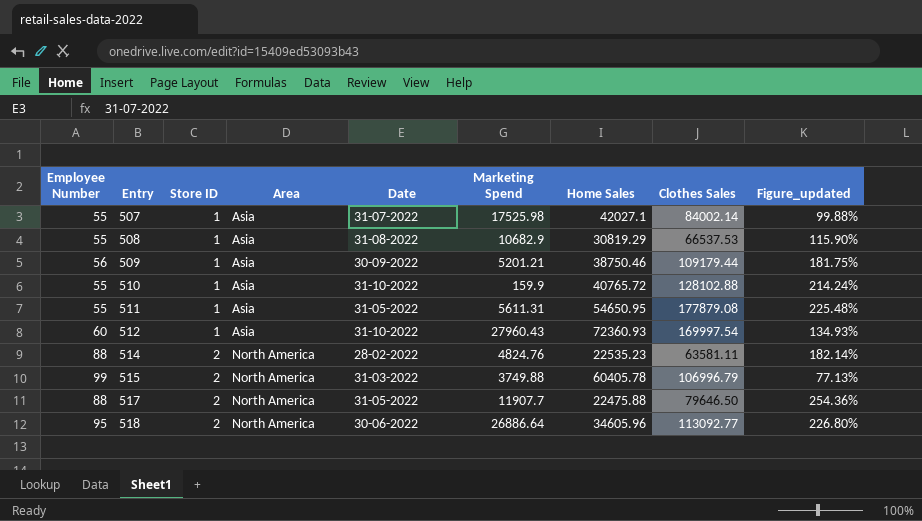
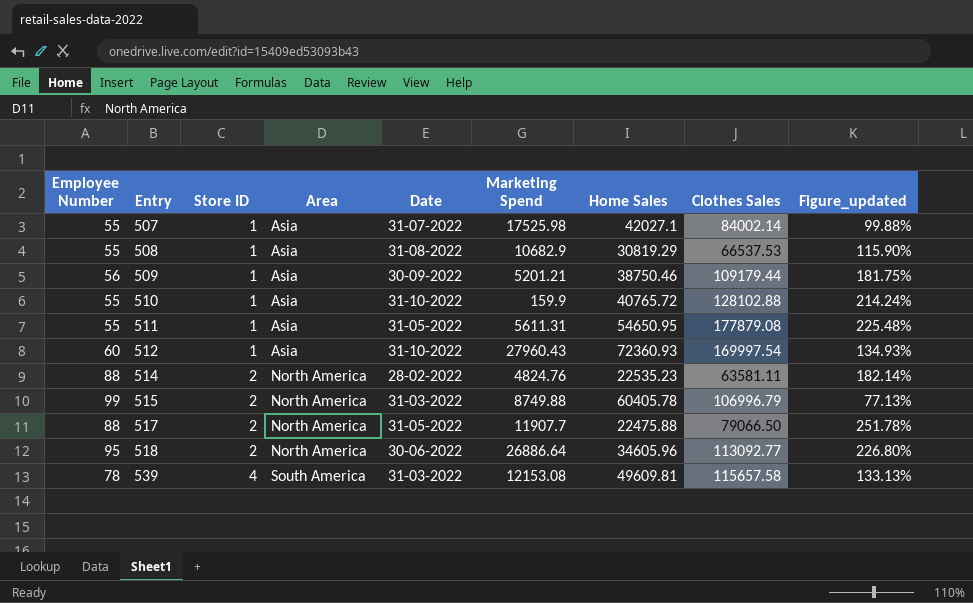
515 | Marketing Spend: 3749.88 -> 8749.88
517 | Clothes Sales: 79646.50 -> 79066.50
517 | Figure_updated: 254.36% -> 251.78%
row 539: none -> 78 | 4 | South America | 31-03-2022 | 12153.08 | 49609.81 | 115657.58 | 133.13%

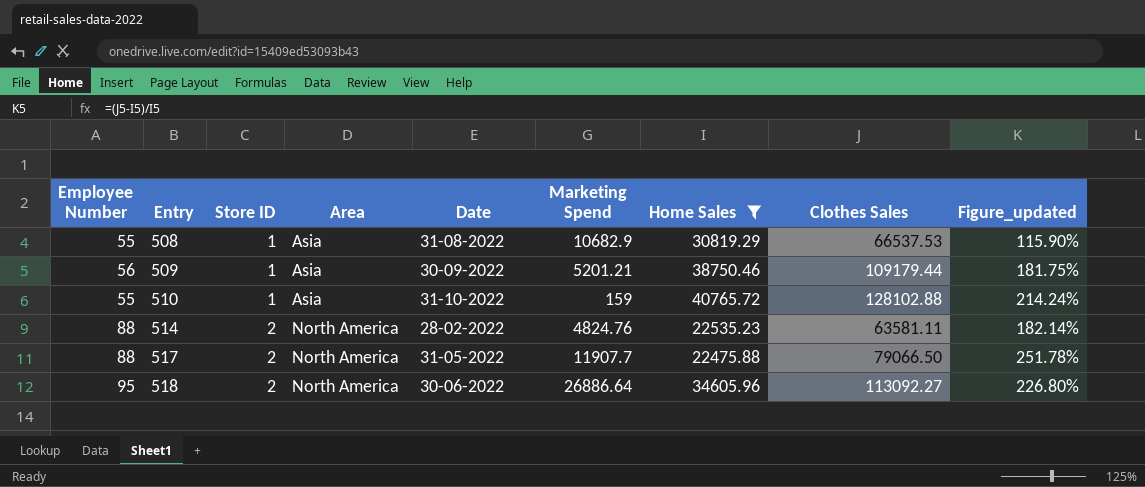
filter: none -> Home Sales <= 40765.72
510 | Marketing Spend: 159.9 -> 159
518 | Clothes Sales: 113092.77 -> 113092.27

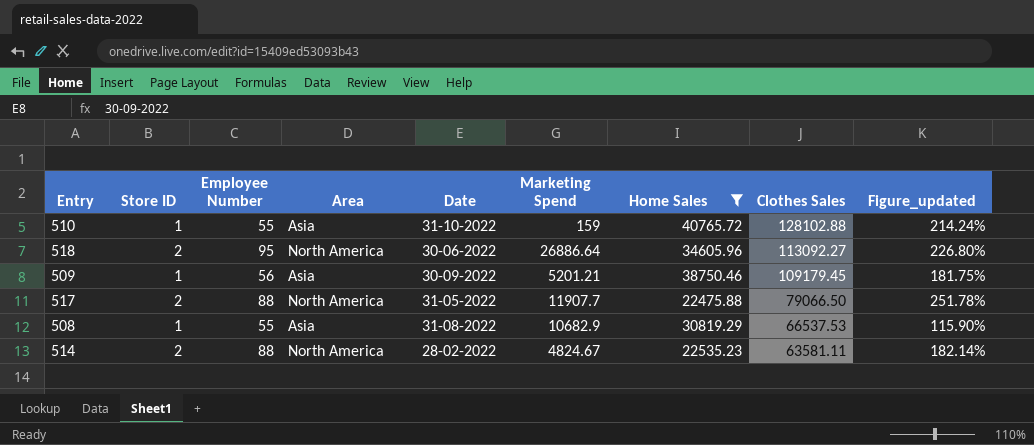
row order: Entry ascending -> Clothes Sales descending
column Employee Number | position: 1 -> 3
509 | Clothes Sales: 109179.44 -> 109179.45
514 | Marketing Spend: 4824.76 -> 4824.67

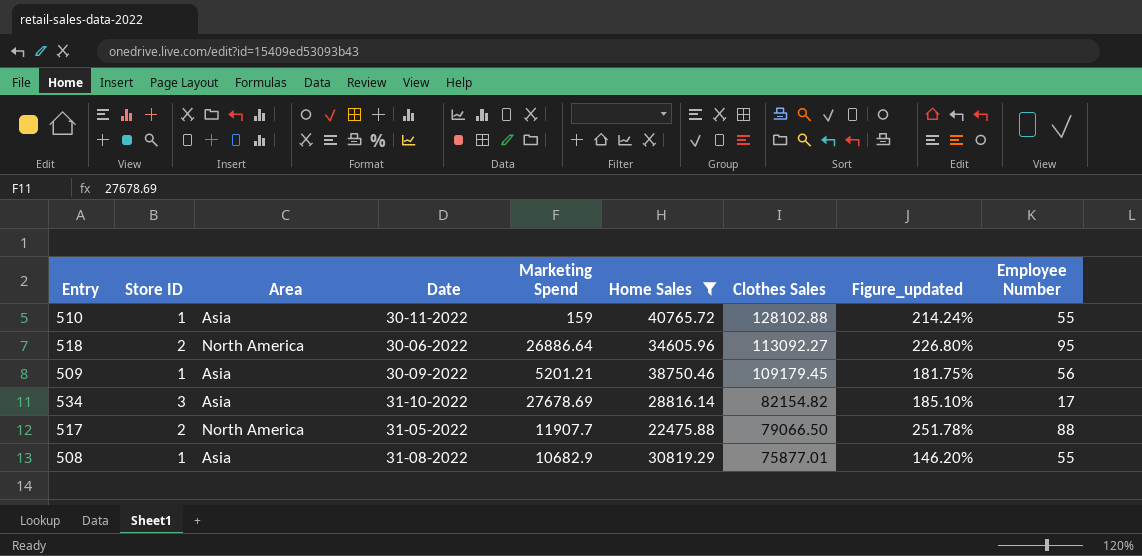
column Employee Number | position: 3 -> 9
row 514: 2 | 88 | North America | 28-02-2022 | 4824.67 | 22535.23 | 63581.11 | 182.14% -> none
510 | Date: 31-10-2022 -> 30-11-2022
row 534: none -> 3 | Asia | 31-10-2022 | 27678.69 | 28816.14 | 82154.82 | 185.10% | 17
508 | Clothes Sales: 66537.53 -> 75877.01
508 | Figure_updated: 115.90% -> 146.20%

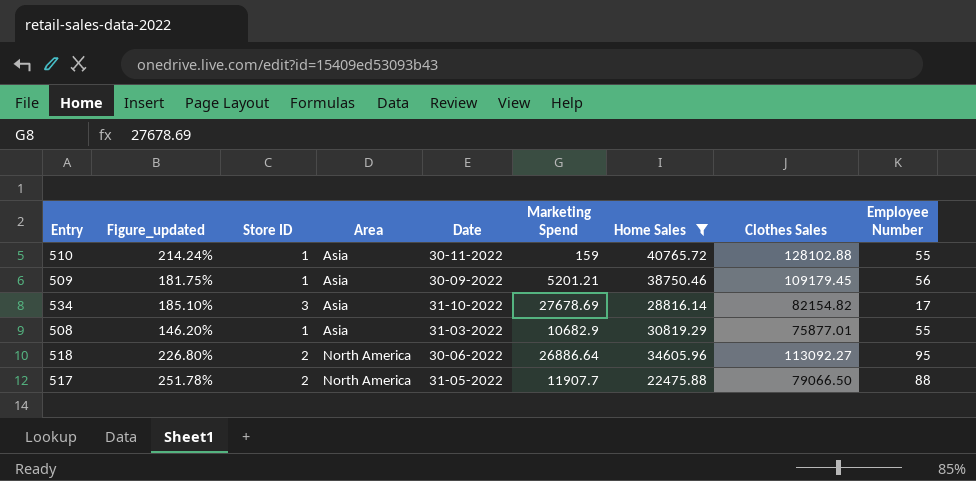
row order: Clothes Sales descending -> Area ascending
column Figure_updated | position: 8 -> 2
508 | Date: 31-08-2022 -> 31-03-2022

